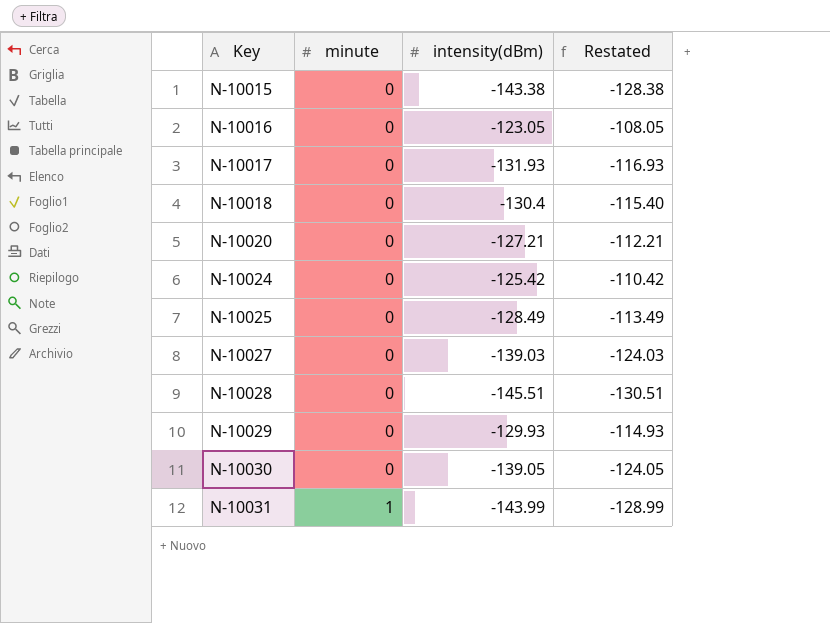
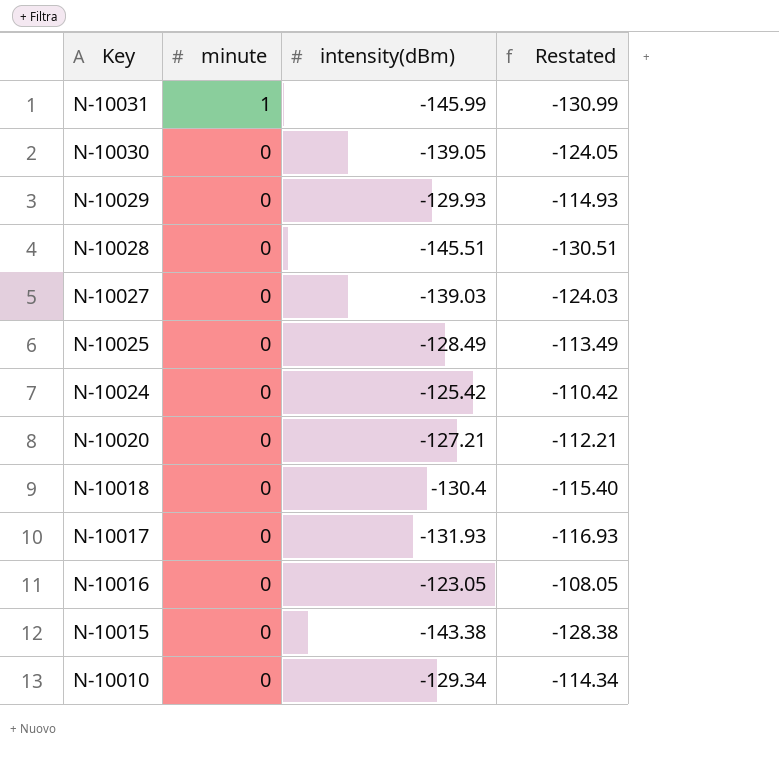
row order: Key ascending -> Key descending
N-10031 | intensity(dBm): -143.99 -> -145.99
N-10031 | Restated: -128.99 -> -130.99
row N-10010: none -> 0 | -129.34 | -114.34

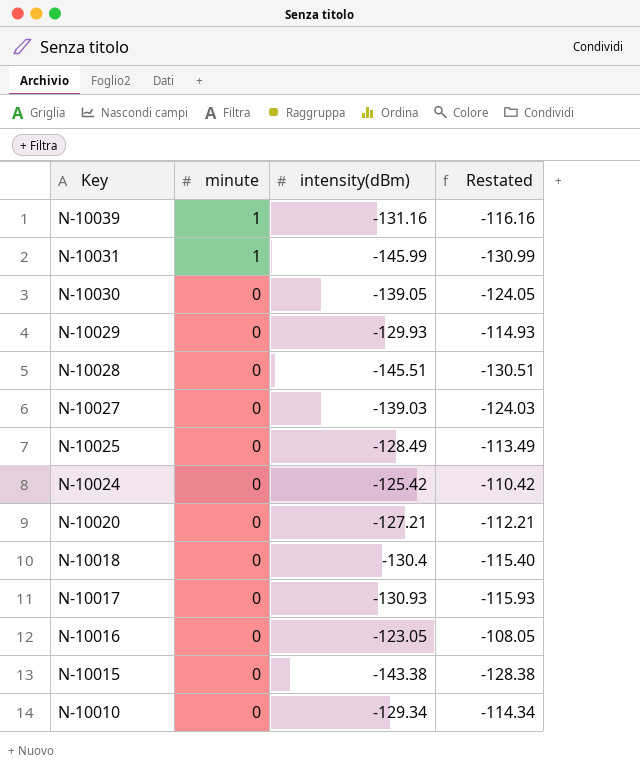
row N-10039: none -> 1 | -131.16 | -116.16
N-10017 | intensity(dBm): -131.93 -> -130.93
N-10017 | Restated: -116.93 -> -115.93

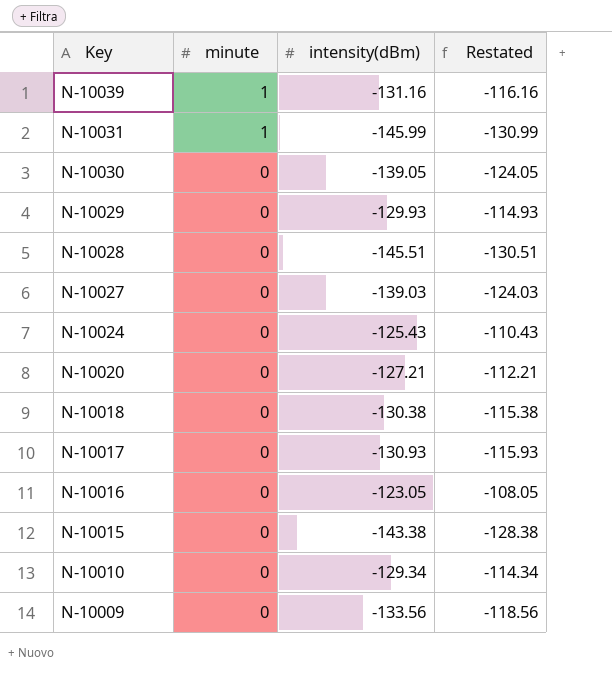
row N-10025: 0 | -128.49 | -113.49 -> none
N-10024 | intensity(dBm): -125.42 -> -125.43
N-10024 | Restated: -110.42 -> -110.43
N-10018 | intensity(dBm): -130.4 -> -130.38
N-10018 | Restated: -115.40 -> -115.38
row N-10009: none -> 0 | -133.56 | -118.56

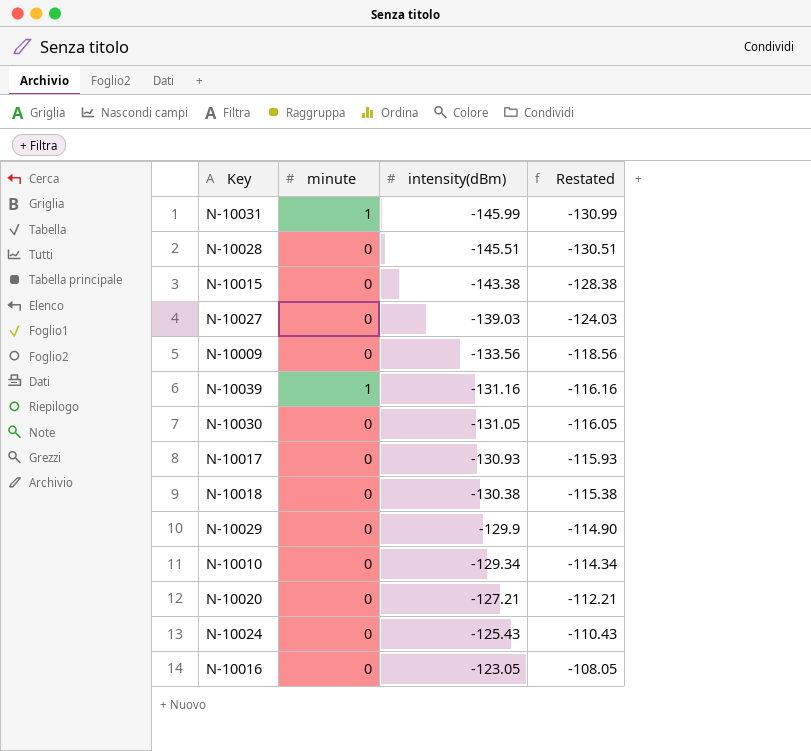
row order: Key descending -> intensity(dBm) ascending
N-10030 | intensity(dBm): -139.05 -> -131.05
N-10030 | Restated: -124.05 -> -116.05
N-10029 | intensity(dBm): -129.93 -> -129.9
N-10029 | Restated: -114.93 -> -114.90

